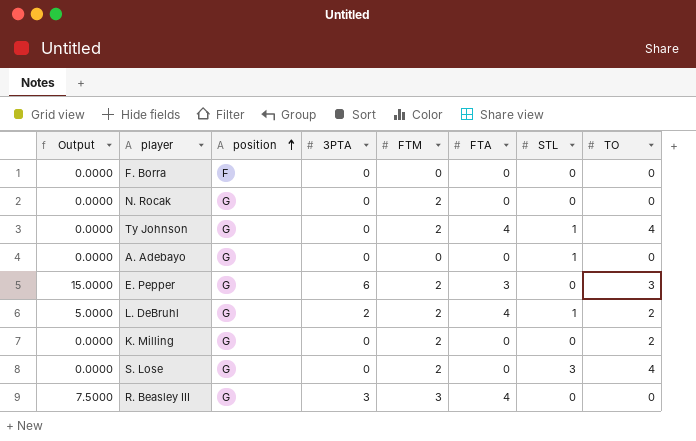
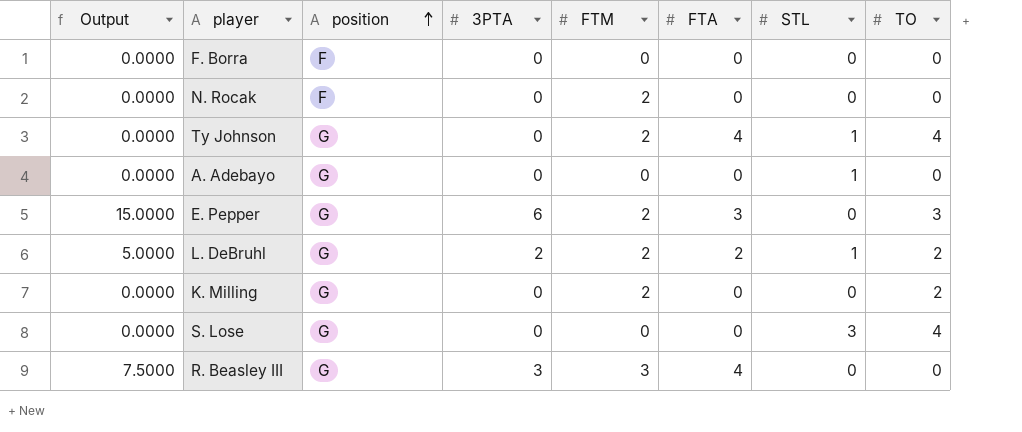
N. Rocak | position: G -> F
L. DeBruhl | FTA: 4 -> 2
S. Lose | FTM: 2 -> 0

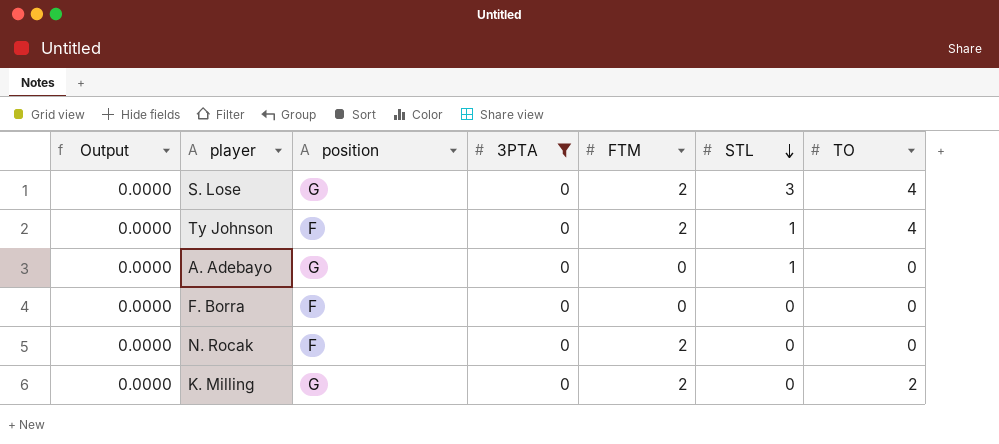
filter: none -> 3PTA = 0
row order: position ascending -> STL descending
column FTA | position: 6 -> none
S. Lose | FTM: 0 -> 2
Ty Johnson | position: G -> F

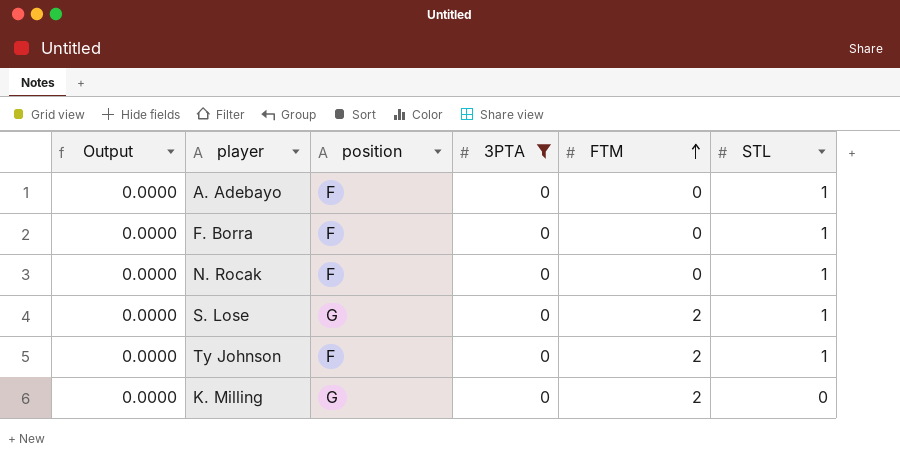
row order: STL descending -> FTM ascending
column TO | position: 7 -> none
A. Adebayo | position: G -> F
F. Borra | STL: 0 -> 1
N. Rocak | FTM: 2 -> 0
N. Rocak | STL: 0 -> 1
S. Lose | STL: 3 -> 1

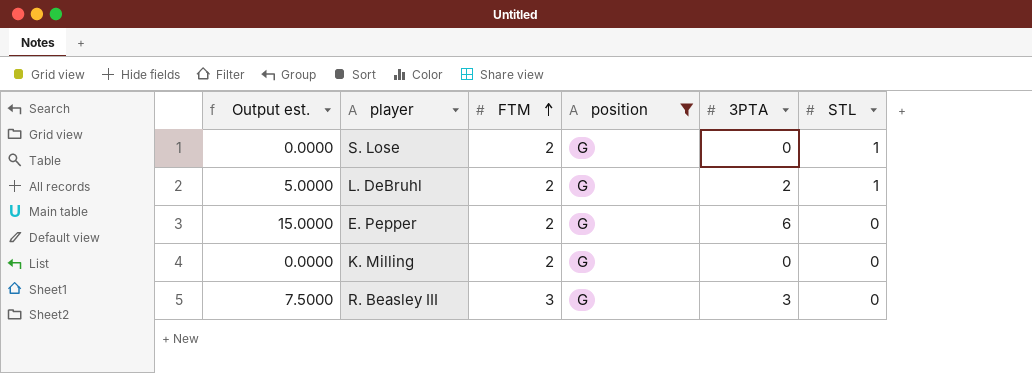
filter: 3PTA = 0 -> position = G
column name: Output -> Output est.
column FTM | position: 5 -> 3

